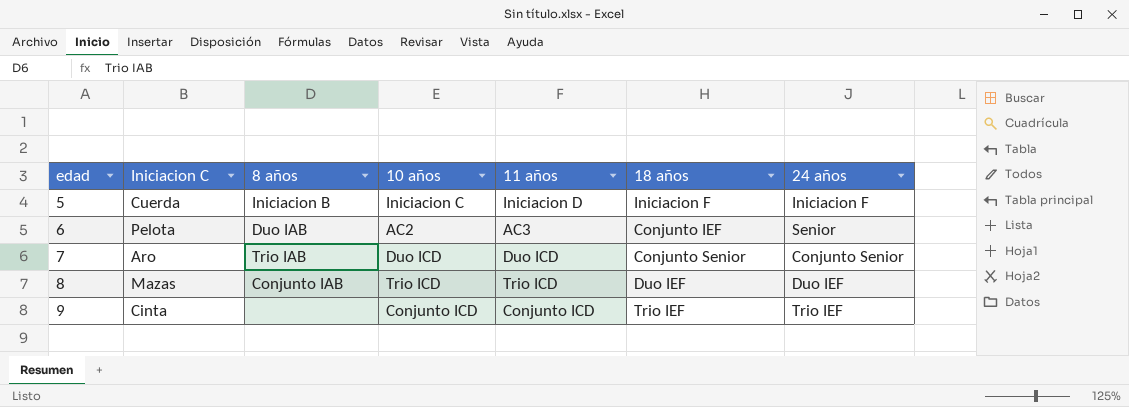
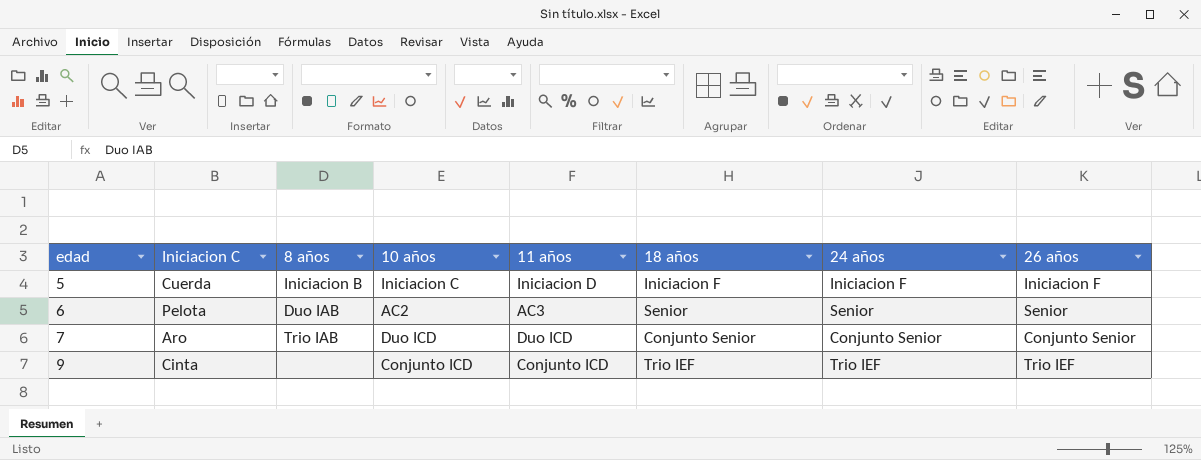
column 26 años | position: none -> 8
row 8: Mazas | Conjunto IAB | Trio ICD | Trio ICD | Duo IEF | Duo IEF -> none
6 | 18 años: Conjunto IEF -> Senior

